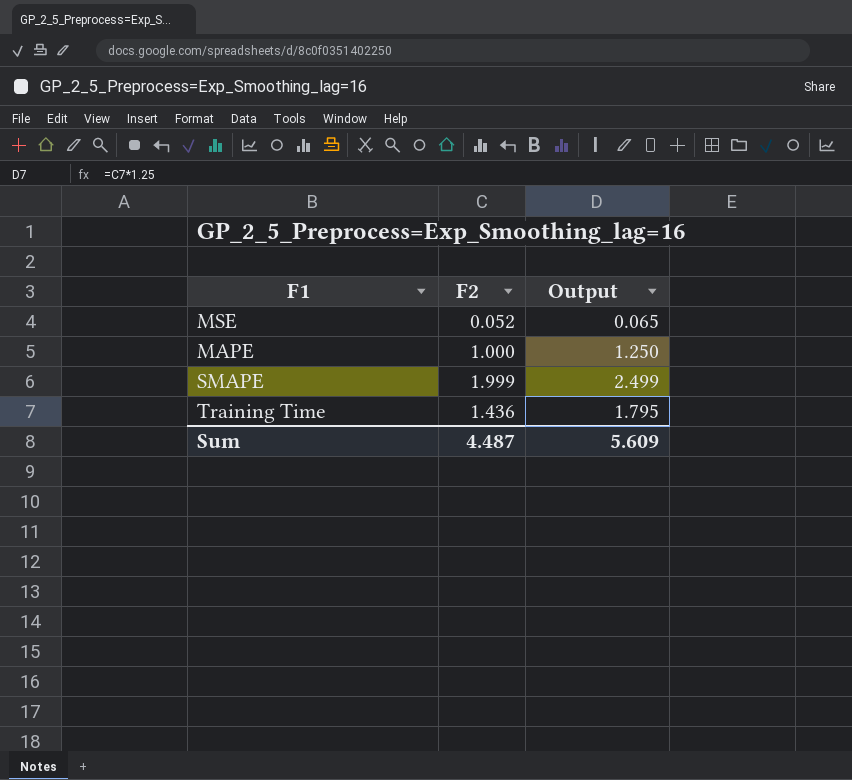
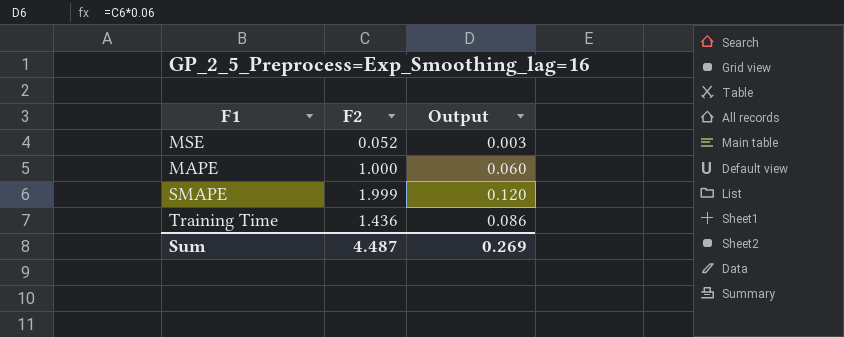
column Output | formula: [F2] * 1.25 -> [F2] * 0.06
Sum | Output: 5.609 -> 0.269

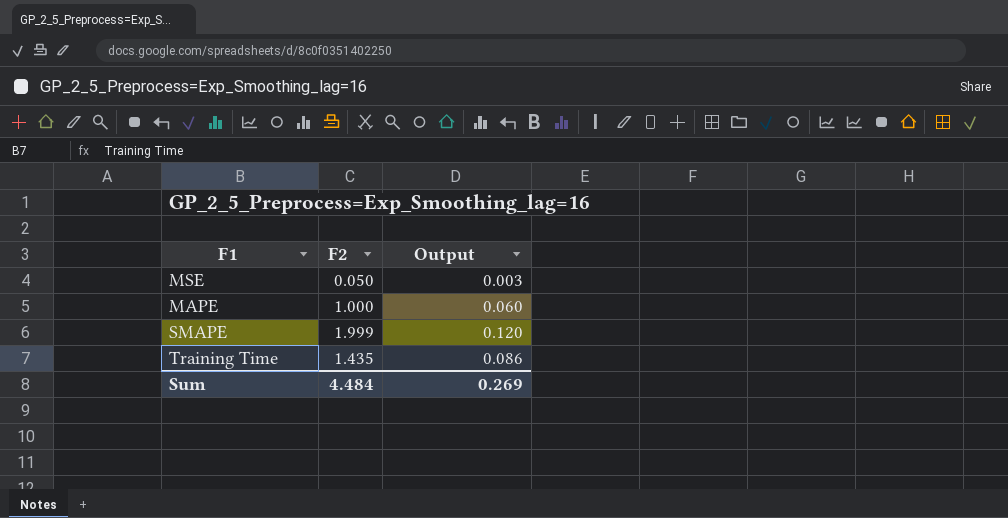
MSE | F2: 0.052 -> 0.050
Training Time | F2: 1.436 -> 1.435
Sum | F2: 4.487 -> 4.484

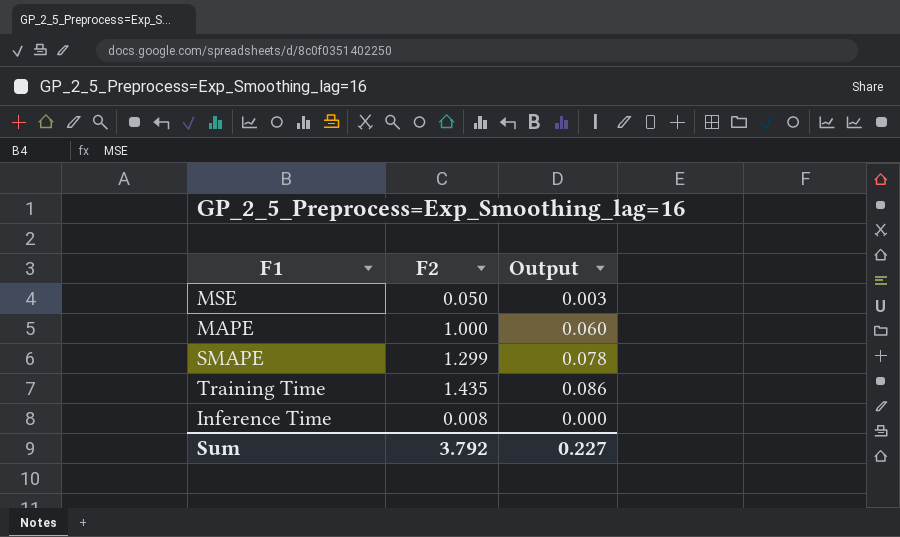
SMAPE | F2: 1.999 -> 1.299
SMAPE | Output: 0.120 -> 0.078
row Inference Time: none -> 0.008 | 0.000
Sum | F2: 4.484 -> 3.792
Sum | Output: 0.269 -> 0.227

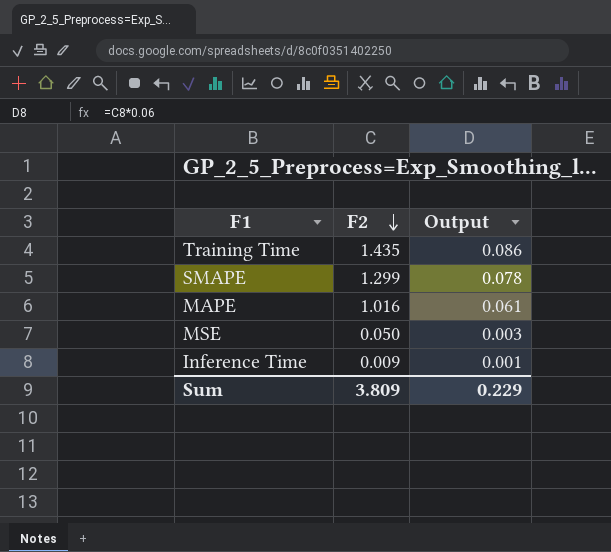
row order: none -> F2 descending
MAPE | F2: 1.000 -> 1.016
MAPE | Output: 0.060 -> 0.061
Inference Time | F2: 0.008 -> 0.009
Inference Time | Output: 0.000 -> 0.001
Sum | F2: 3.792 -> 3.809
Sum | Output: 0.227 -> 0.229

